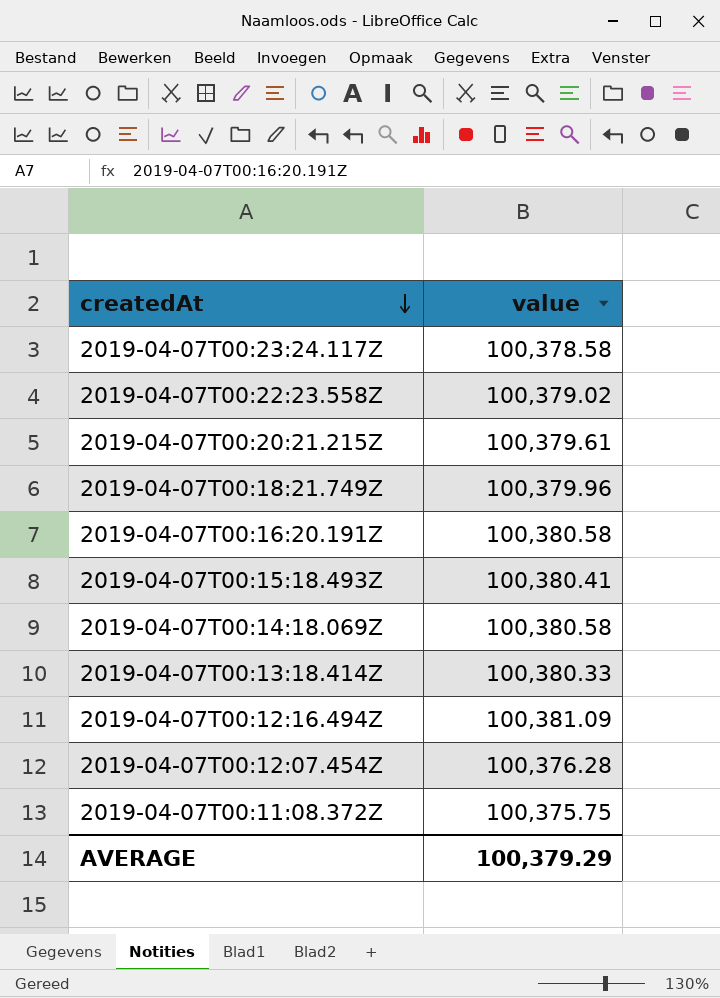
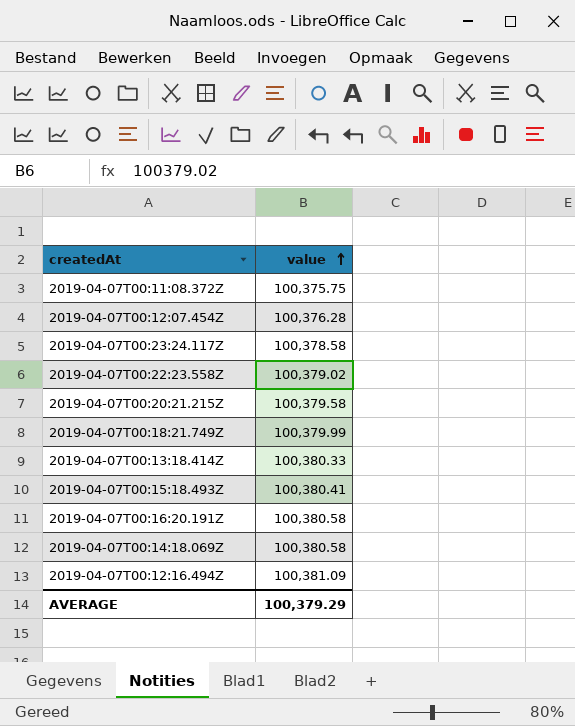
row order: createdAt descending -> value ascending
2019-04-07T00:20:21.215Z | value: 100,379.61 -> 100,379.58
2019-04-07T00:18:21.749Z | value: 100,379.96 -> 100,379.99

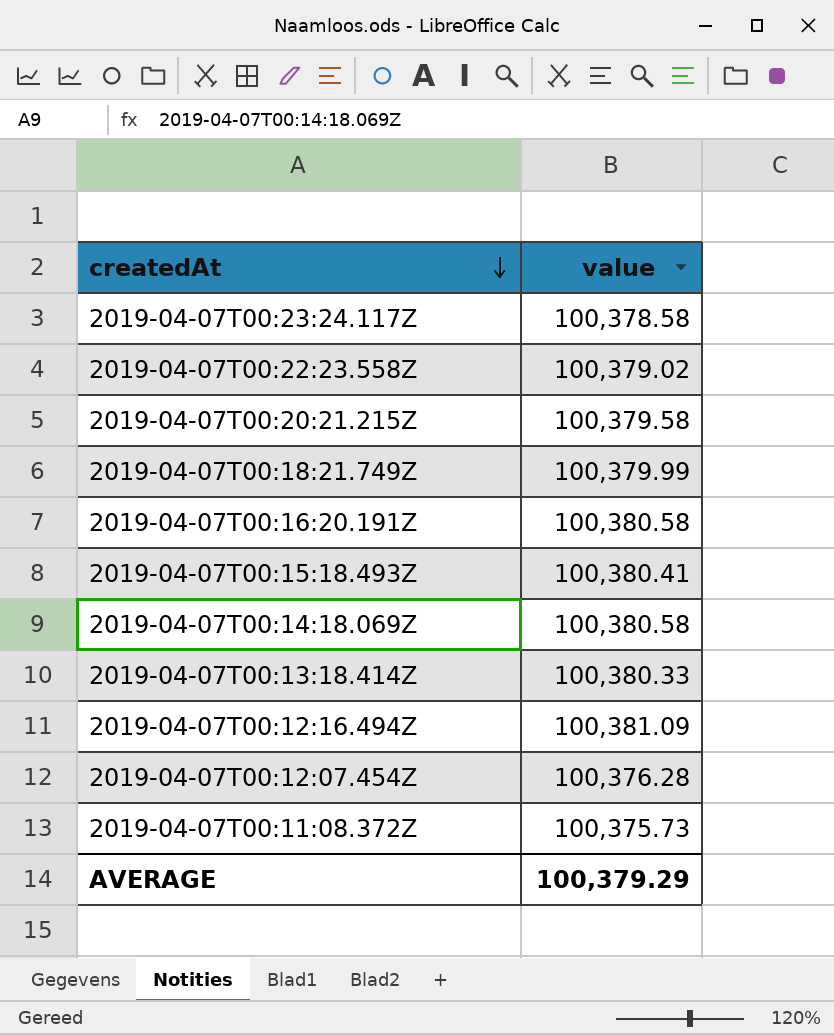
row order: value ascending -> createdAt descending
2019-04-07T00:11:08.372Z | value: 100,375.75 -> 100,375.73

